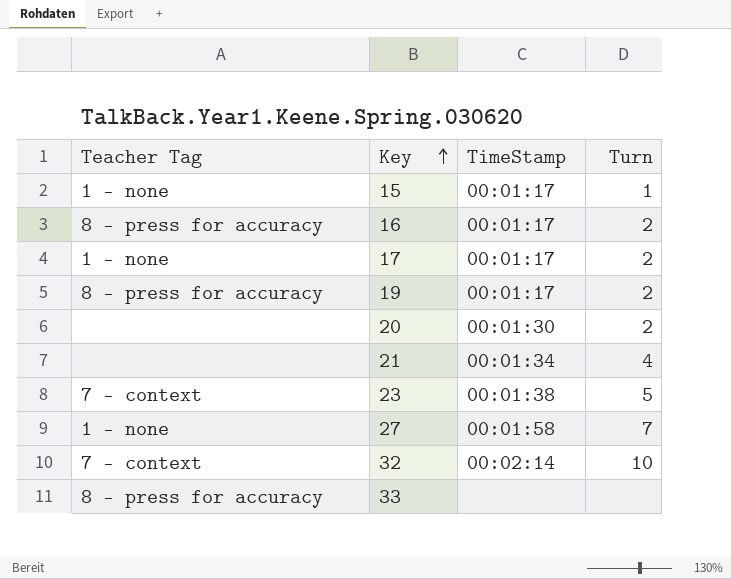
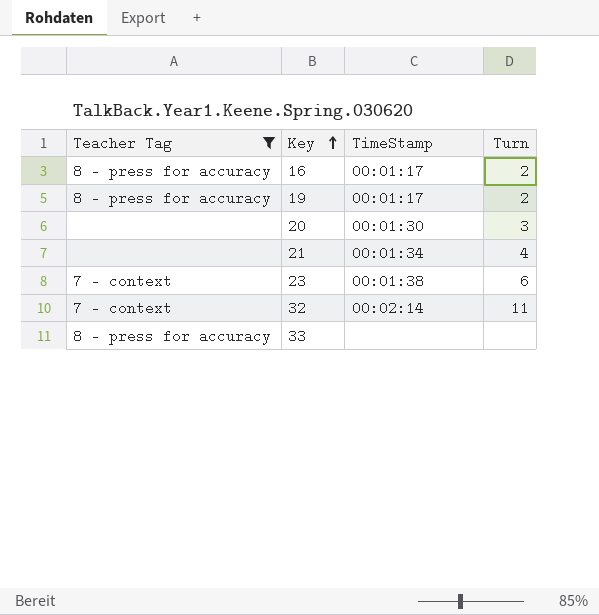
filter: none -> Teacher Tag != 1 - none
20 | Turn: 2 -> 3
23 | Turn: 5 -> 6
32 | Turn: 10 -> 11

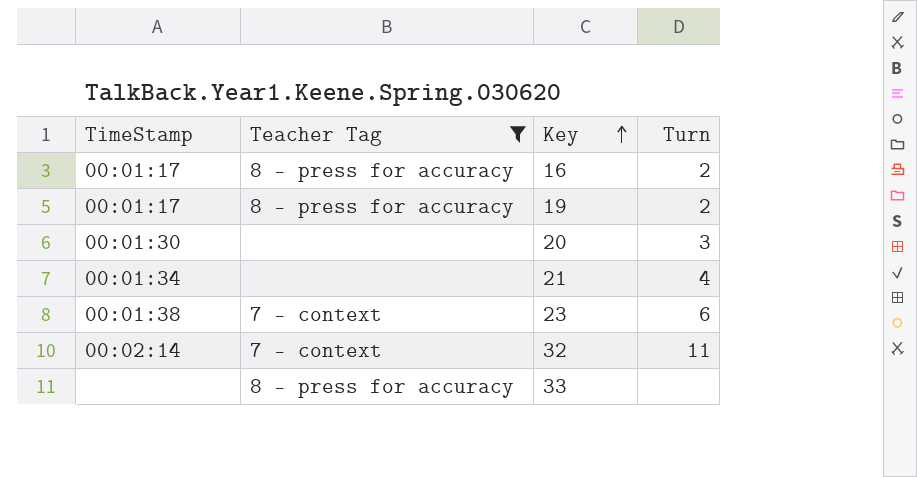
column TimeStamp | position: 3 -> 1

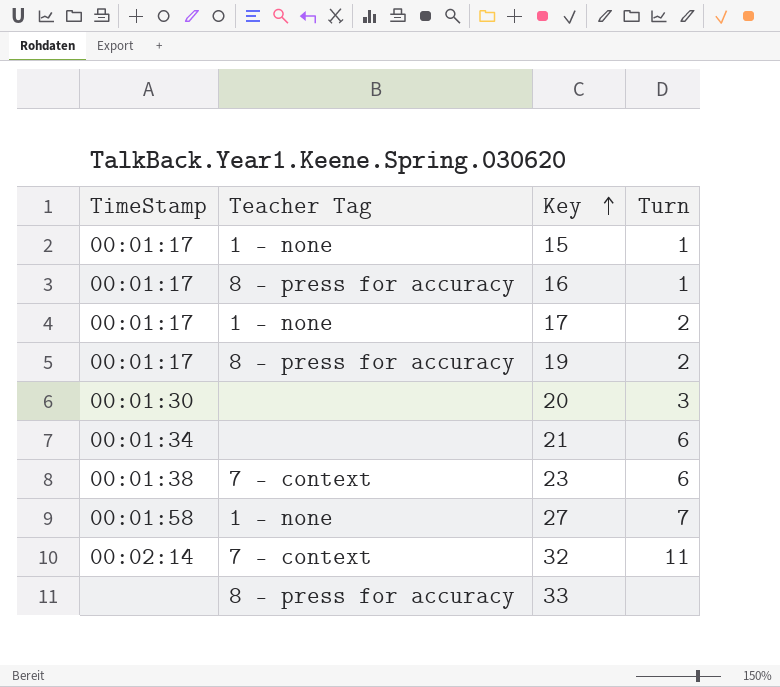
filter: Teacher Tag != 1 - none -> none
16 | Turn: 2 -> 1
21 | Turn: 4 -> 6

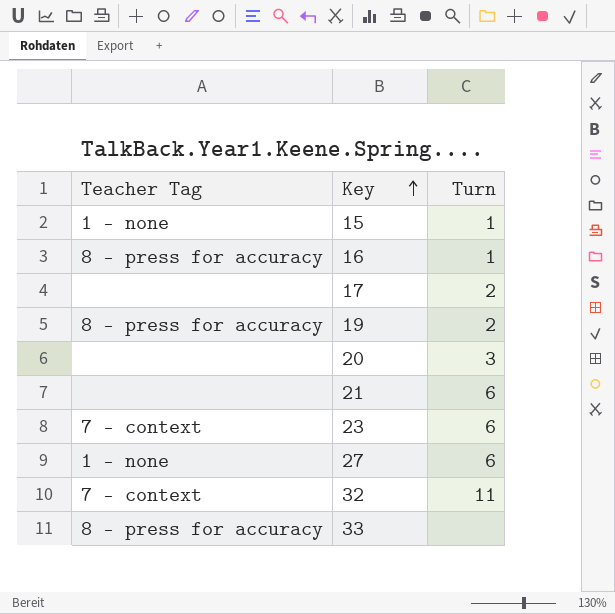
column TimeStamp | position: 1 -> none
17 | Teacher Tag: 1 - none -> none
27 | Turn: 7 -> 6

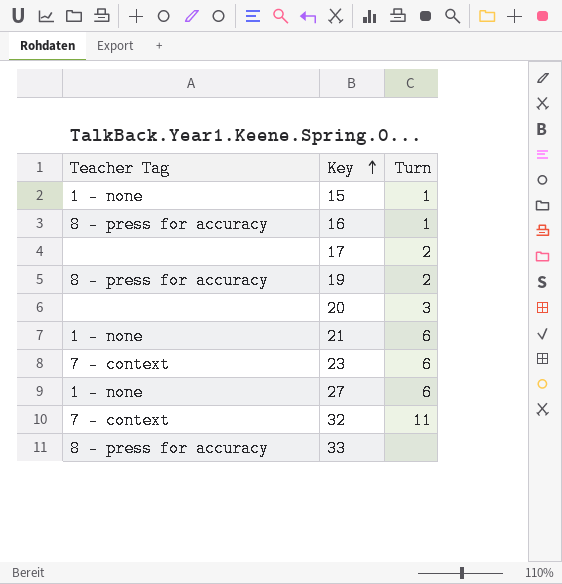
21 | Teacher Tag: none -> 1 - none

